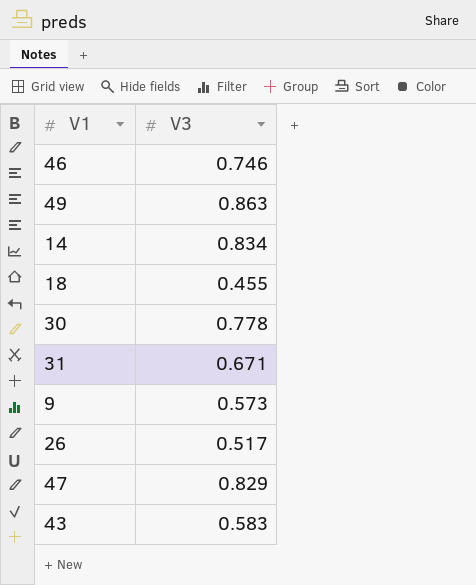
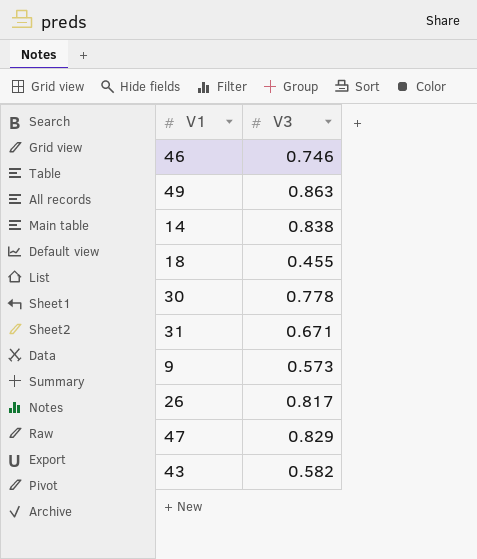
14 | V3: 0.834 -> 0.838
26 | V3: 0.517 -> 0.817
43 | V3: 0.583 -> 0.582

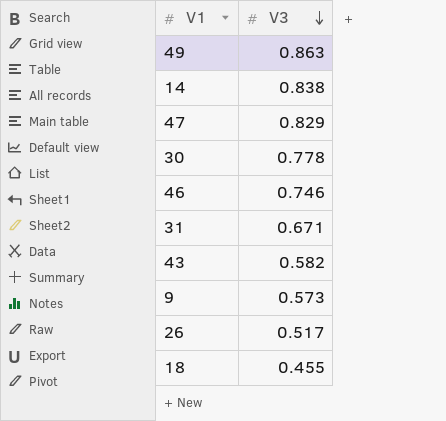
row order: none -> V3 descending
26 | V3: 0.817 -> 0.517

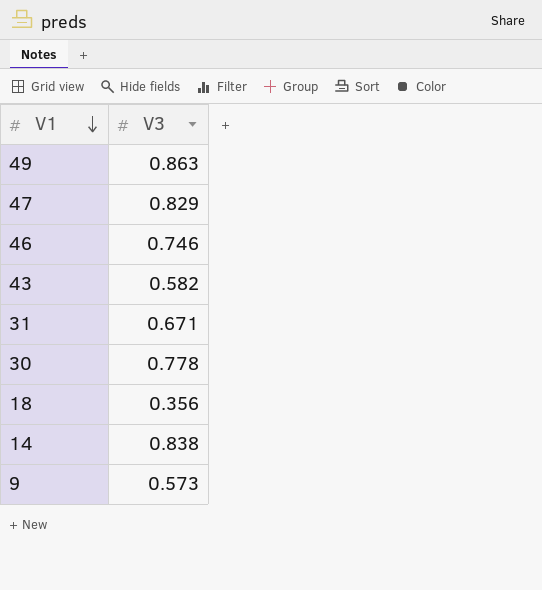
row order: V3 descending -> V1 descending
row 26: 0.517 -> none
18 | V3: 0.455 -> 0.356

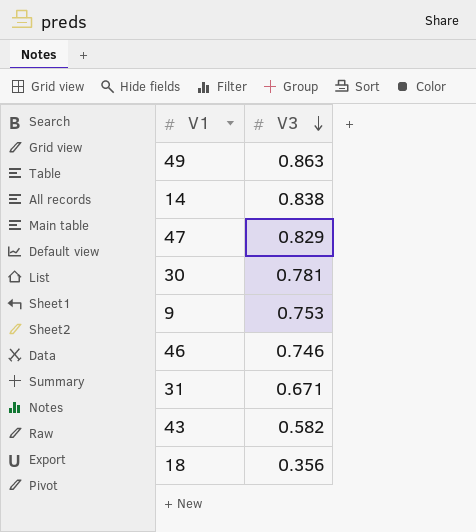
row order: V1 descending -> V3 descending
30 | V3: 0.778 -> 0.781
9 | V3: 0.573 -> 0.753

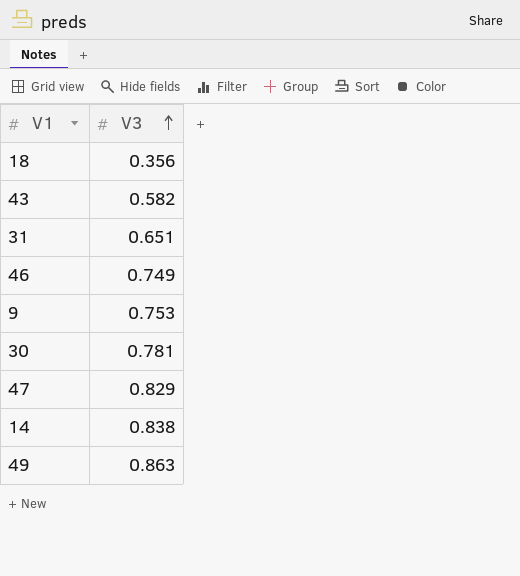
row order: V3 descending -> V3 ascending
31 | V3: 0.671 -> 0.651
46 | V3: 0.746 -> 0.749

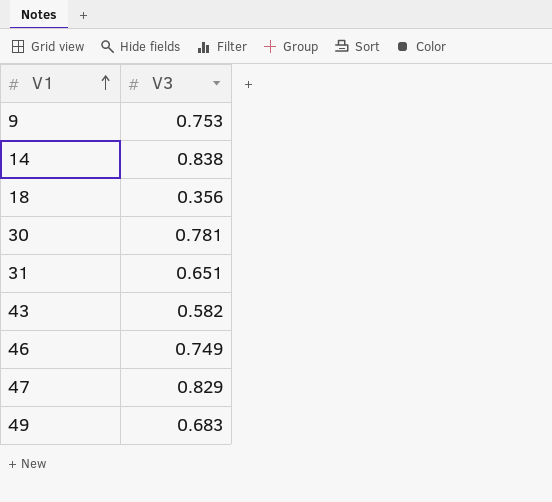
row order: V3 ascending -> V1 ascending
49 | V3: 0.863 -> 0.683

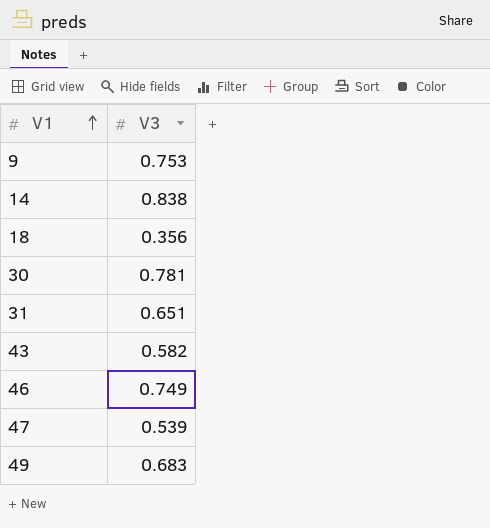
47 | V3: 0.829 -> 0.539

